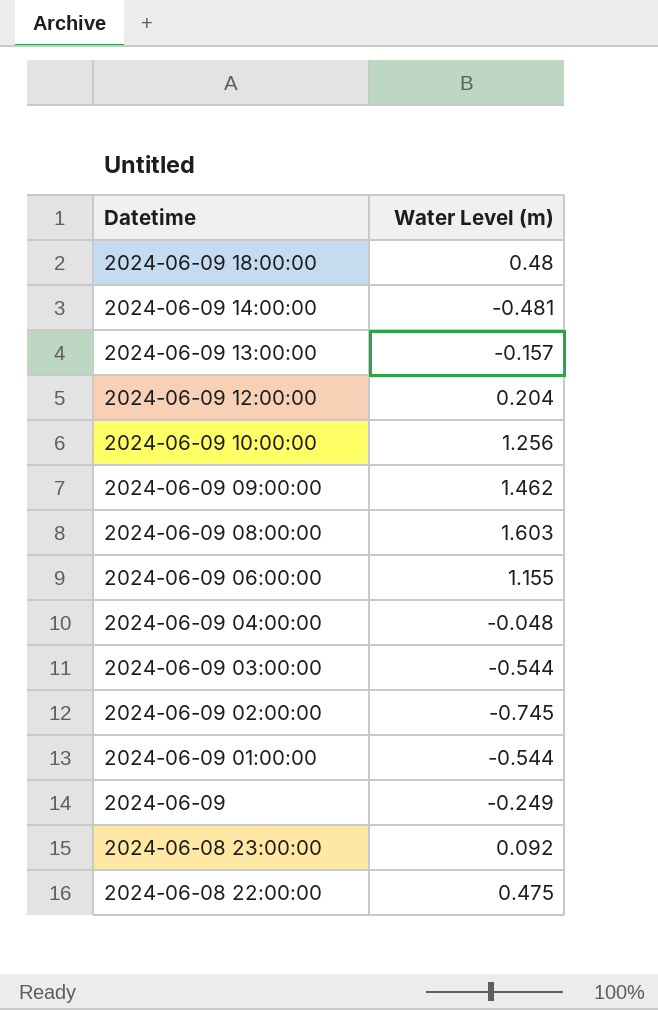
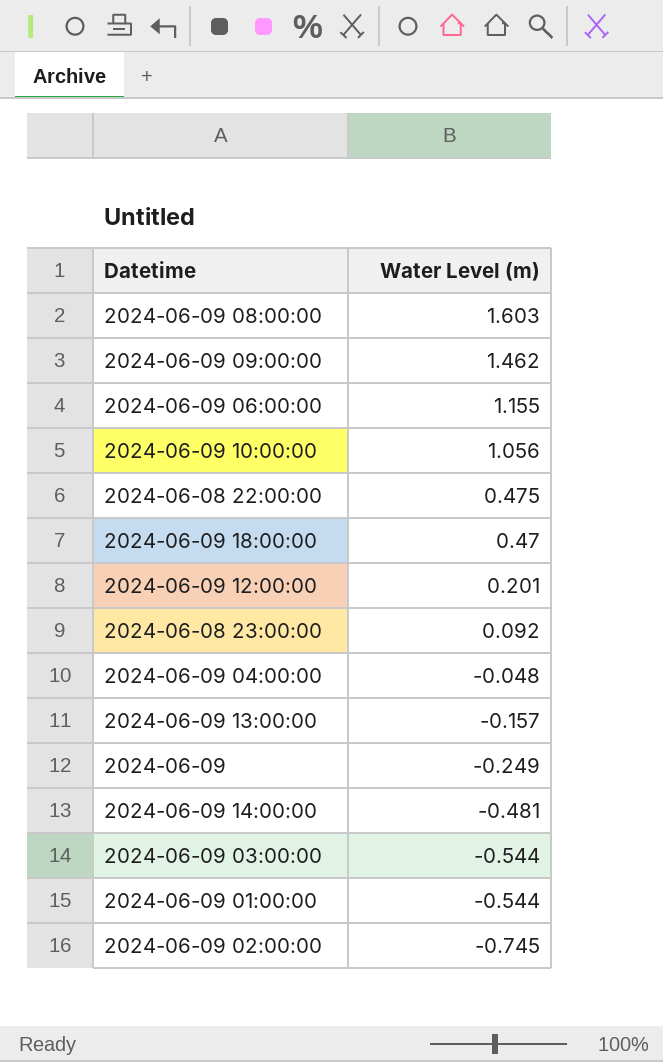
row order: Datetime descending -> Water Level (m) descending
2024-06-09 10:00:00 | Water Level (m): 1.256 -> 1.056
2024-06-09 18:00:00 | Water Level (m): 0.48 -> 0.47
2024-06-09 12:00:00 | Water Level (m): 0.204 -> 0.201

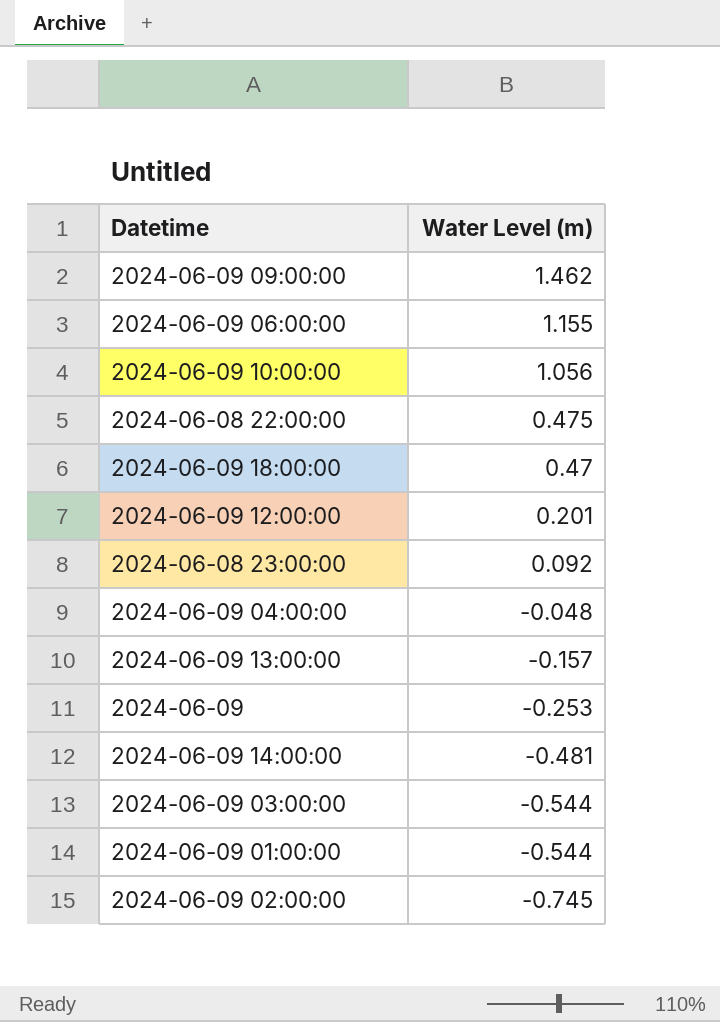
row 2024-06-09 08:00:00: 1.603 -> none
2024-06-09 | Water Level (m): -0.249 -> -0.253

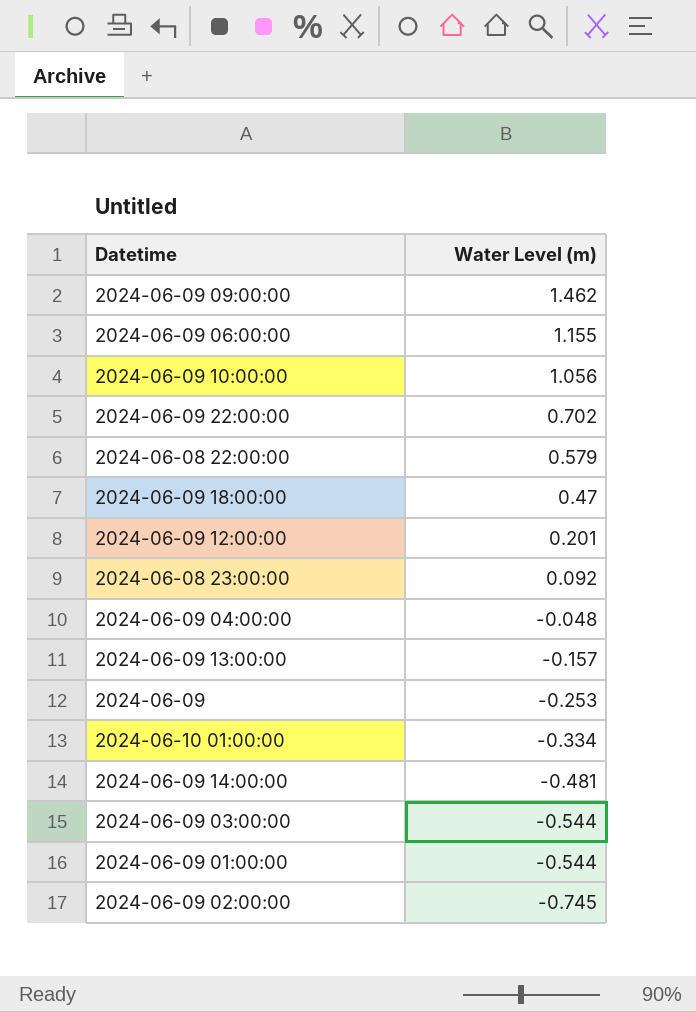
row 2024-06-09 22:00:00: none -> 0.702
2024-06-08 22:00:00 | Water Level (m): 0.475 -> 0.579
row 2024-06-10 01:00:00: none -> -0.334

